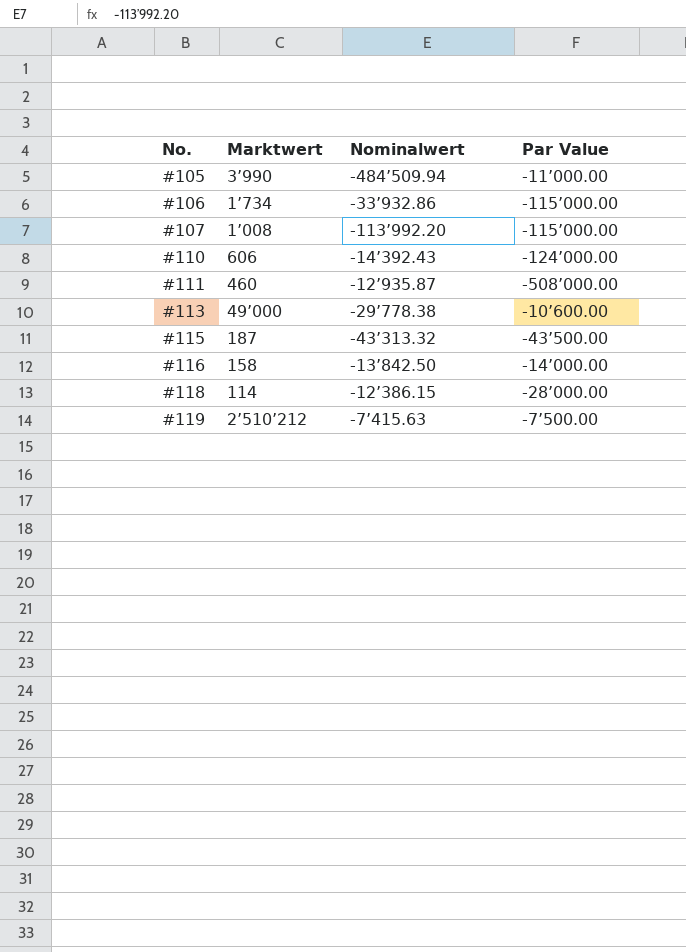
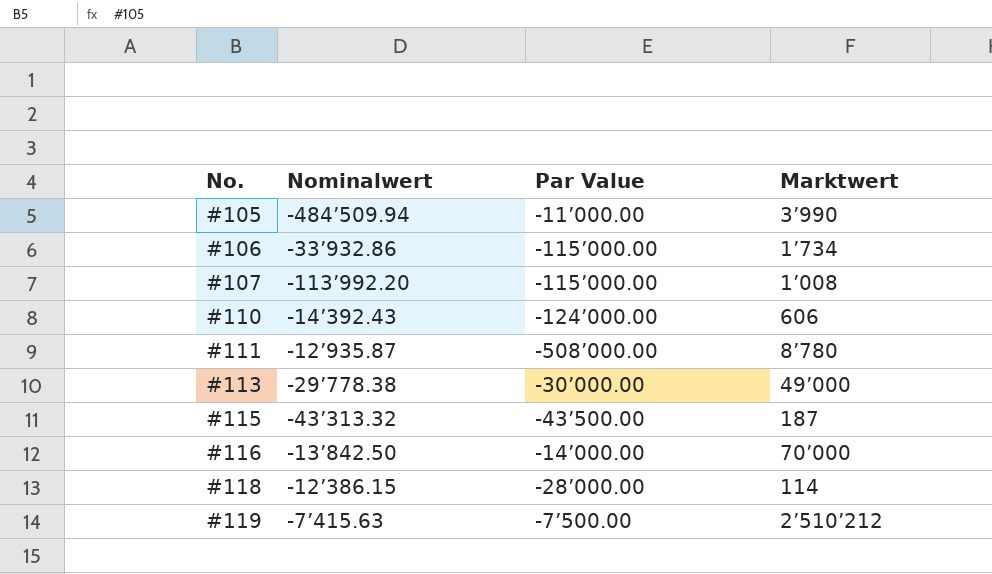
column Marktwert | position: 2 -> 4
#111 | Marktwert: 460 -> 8’780
#113 | Par Value: -10’600.00 -> -30’000.00
#116 | Marktwert: 158 -> 70’000

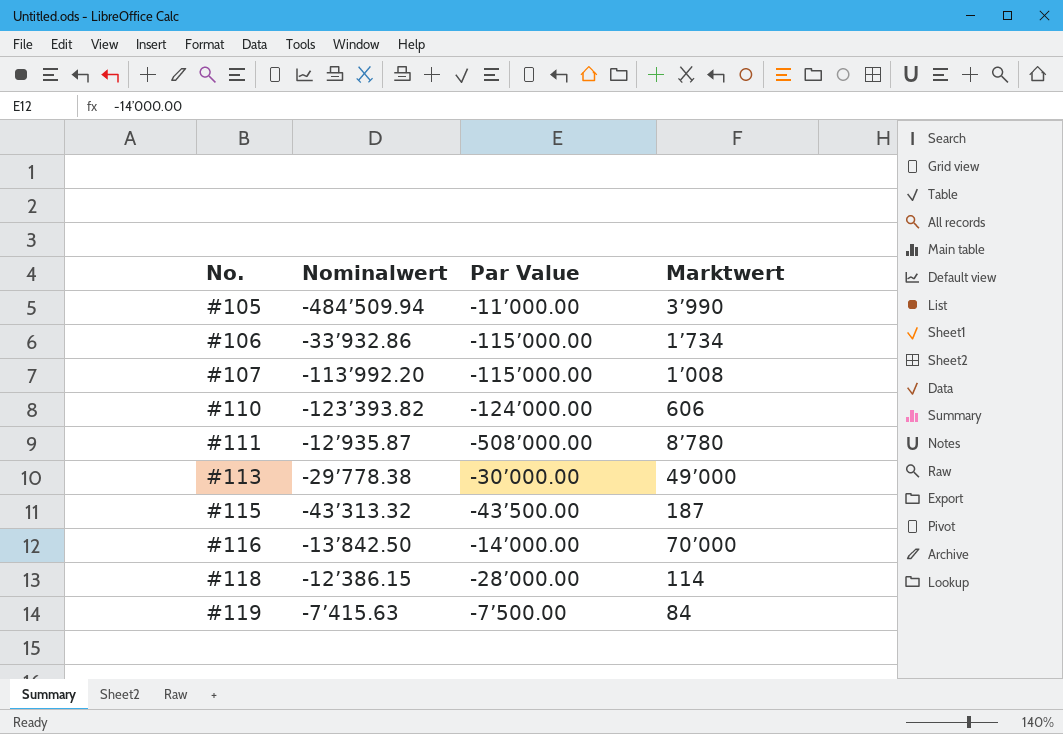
#110 | Nominalwert: -14’392.43 -> -123’393.82
#119 | Marktwert: 2’510’212 -> 84

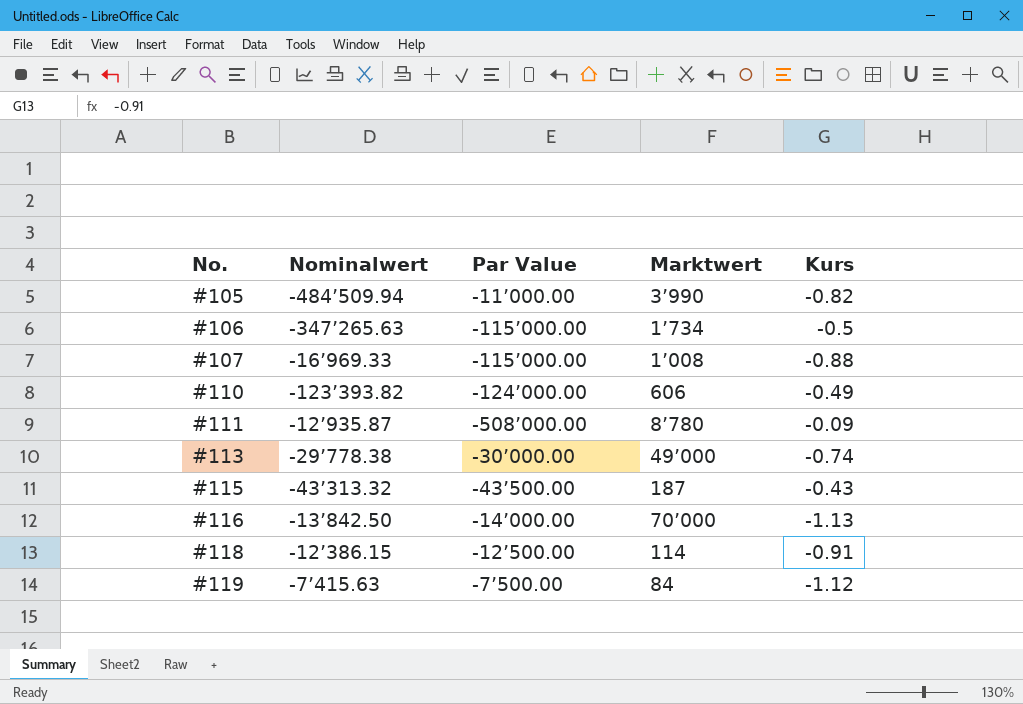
column Kurs | position: none -> 5
#106 | Nominalwert: -33’932.86 -> -347’265.63
#107 | Nominalwert: -113’992.20 -> -16’969.33
#118 | Par Value: -28’000.00 -> -12’500.00

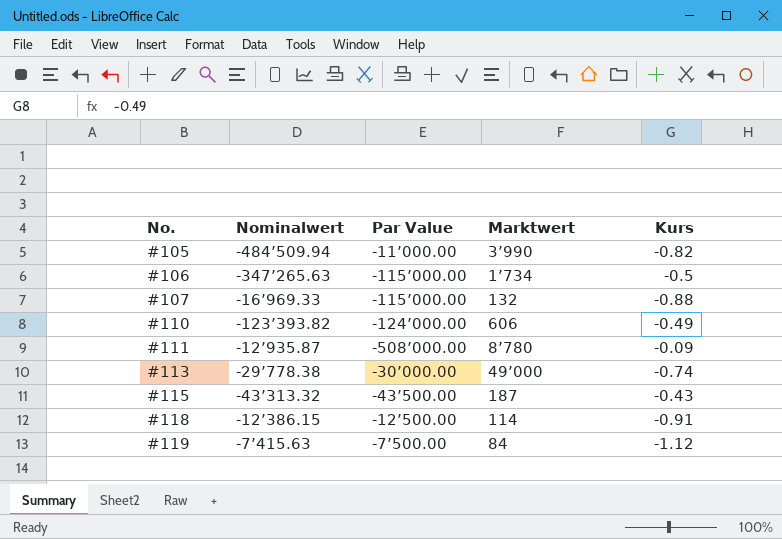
row #116: -13’842.50 | -14’000.00 | 70’000 | -1.13 -> none
#107 | Marktwert: 1’008 -> 132

